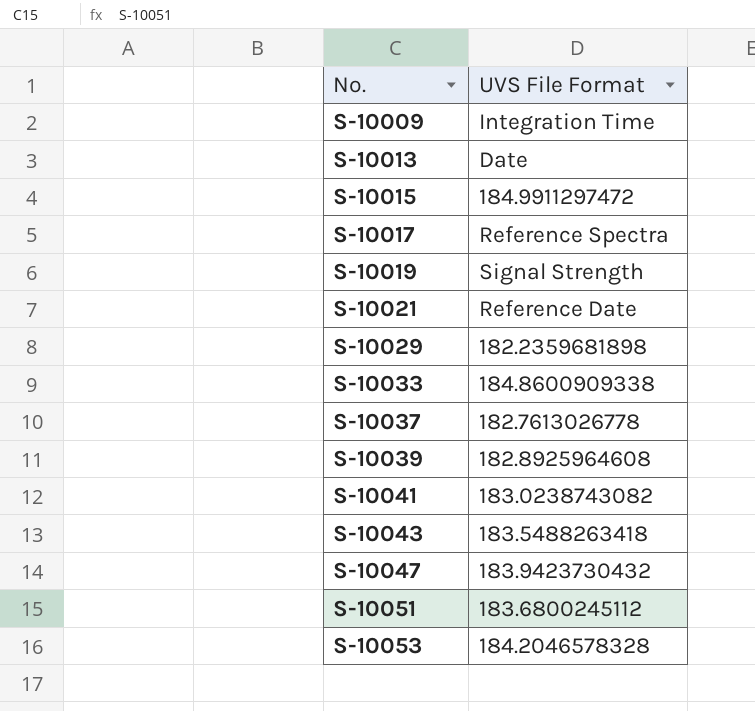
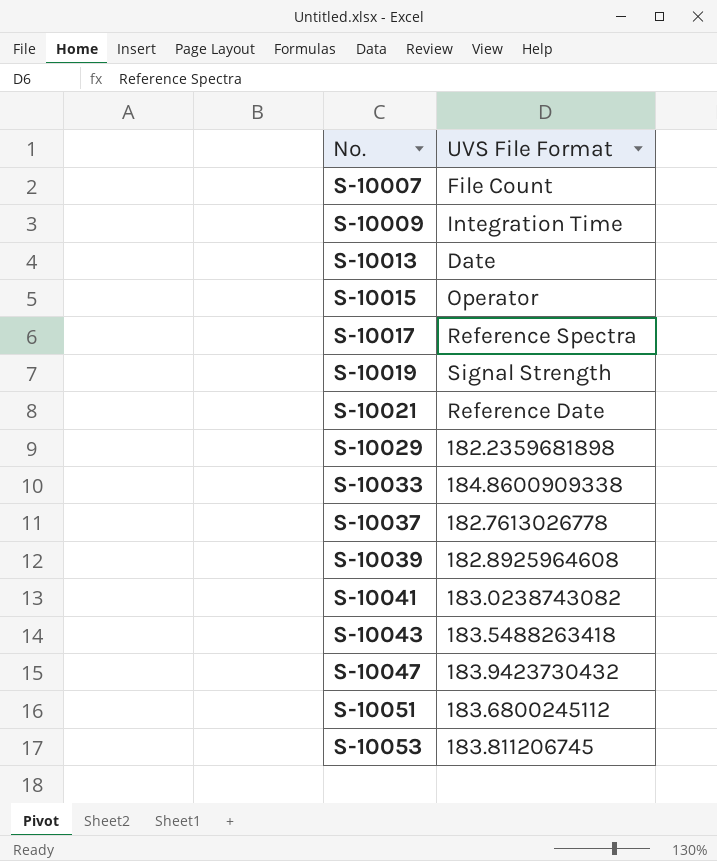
row S-10007: none -> File Count
S-10015 | UVS File Format: 184.9911297472 -> Operator
S-10053 | UVS File Format: 184.2046578328 -> 183.811206745

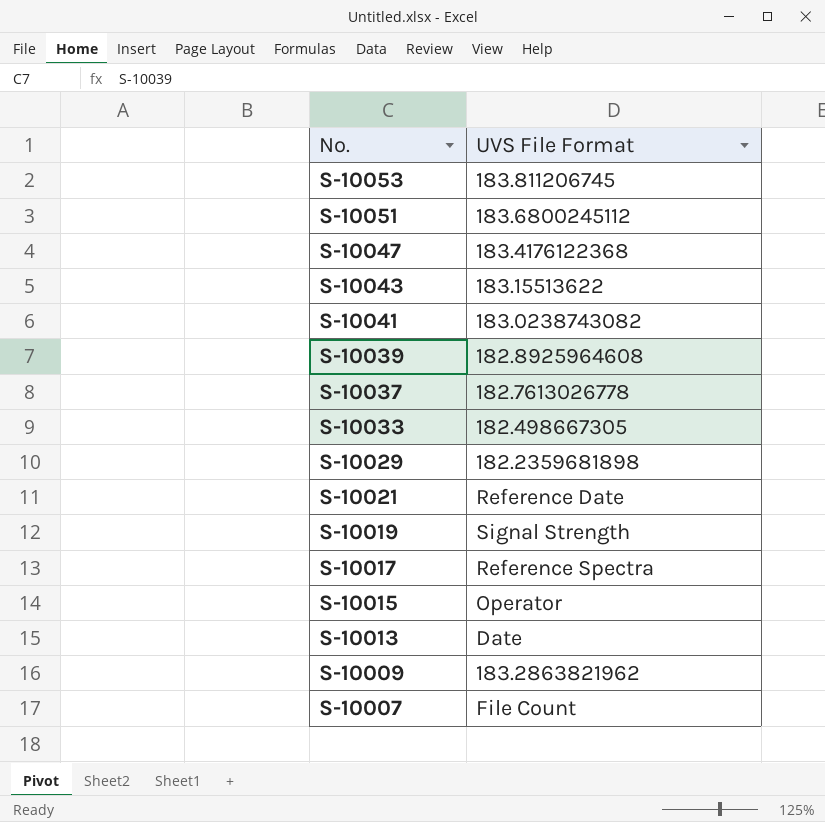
row order: No. ascending -> No. descending
S-10047 | UVS File Format: 183.9423730432 -> 183.4176122368
S-10043 | UVS File Format: 183.5488263418 -> 183.15513622
S-10033 | UVS File Format: 184.8600909338 -> 182.498667305
S-10009 | UVS File Format: Integration Time -> 183.2863821962

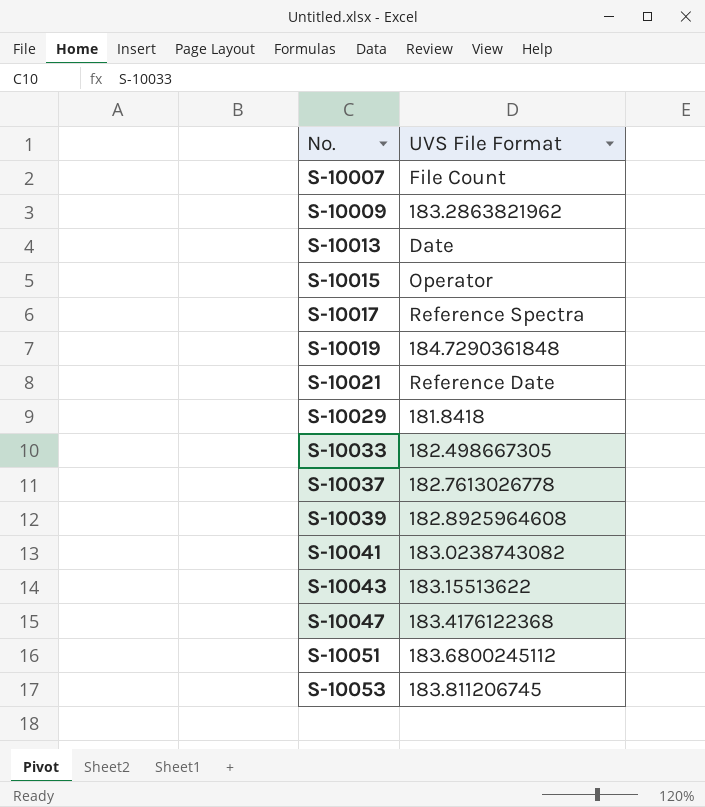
row order: No. descending -> No. ascending
S-10019 | UVS File Format: Signal Strength -> 184.7290361848
S-10029 | UVS File Format: 182.2359681898 -> 181.8418

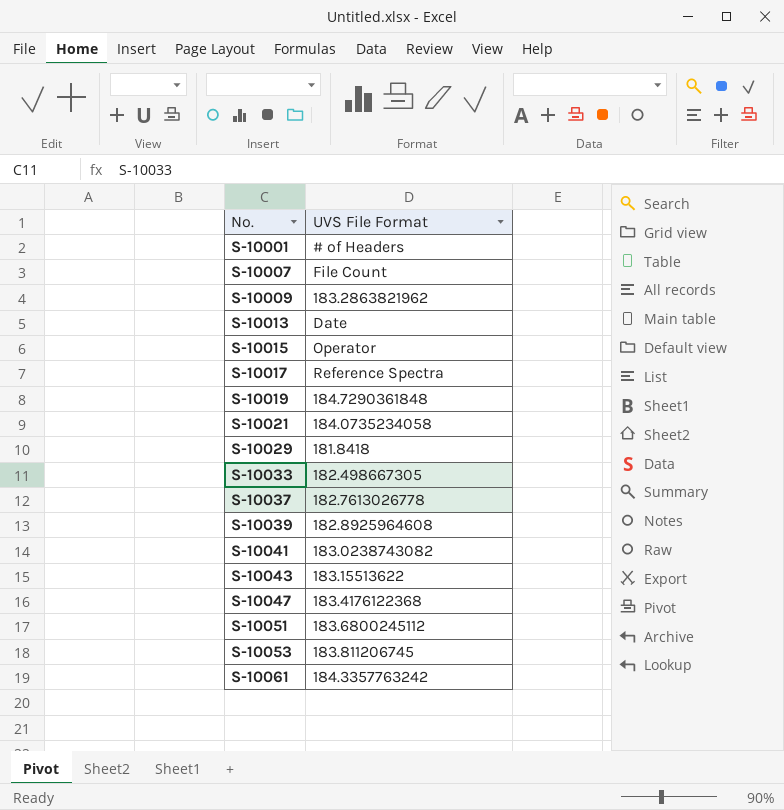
row S-10001: none -> # of Headers
S-10021 | UVS File Format: Reference Date -> 184.0735234058
row S-10061: none -> 184.3357763242

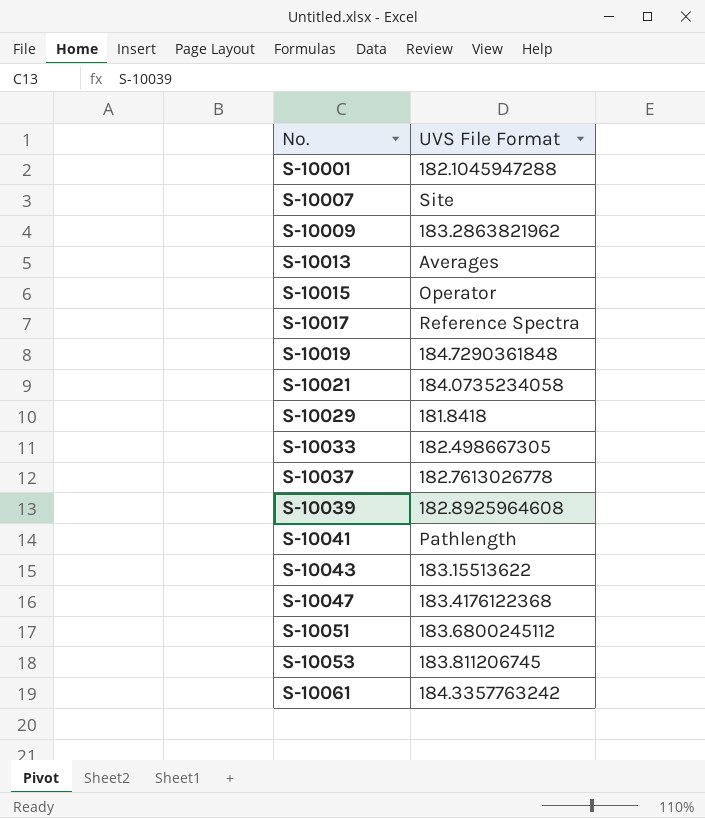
S-10001 | UVS File Format: # of Headers -> 182.1045947288
S-10007 | UVS File Format: File Count -> Site
S-10013 | UVS File Format: Date -> Averages
S-10041 | UVS File Format: 183.0238743082 -> Pathlength

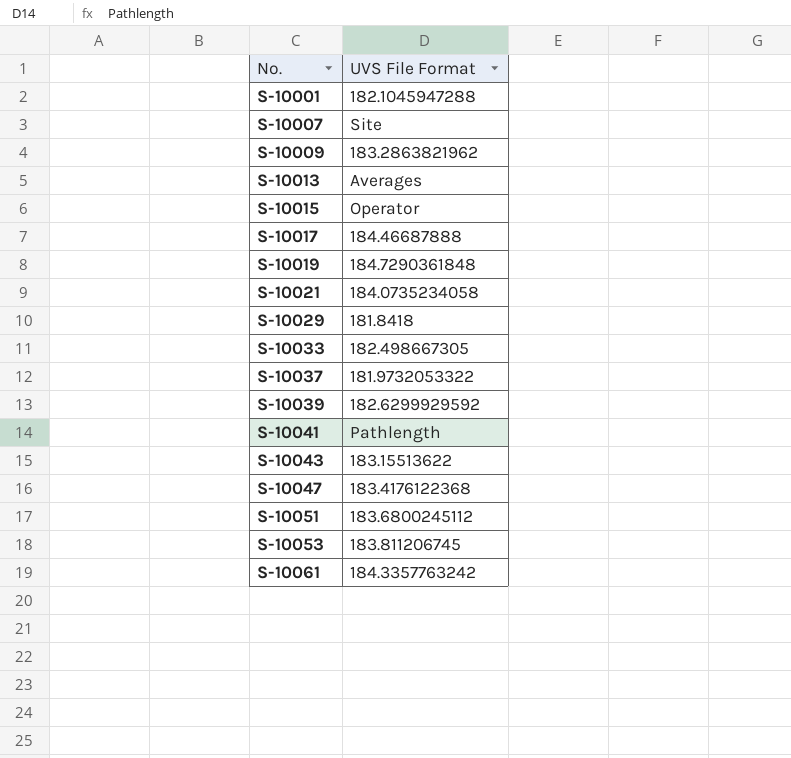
S-10017 | UVS File Format: Reference Spectra -> 184.46687888
S-10037 | UVS File Format: 182.7613026778 -> 181.9732053322
S-10039 | UVS File Format: 182.8925964608 -> 182.6299929592

